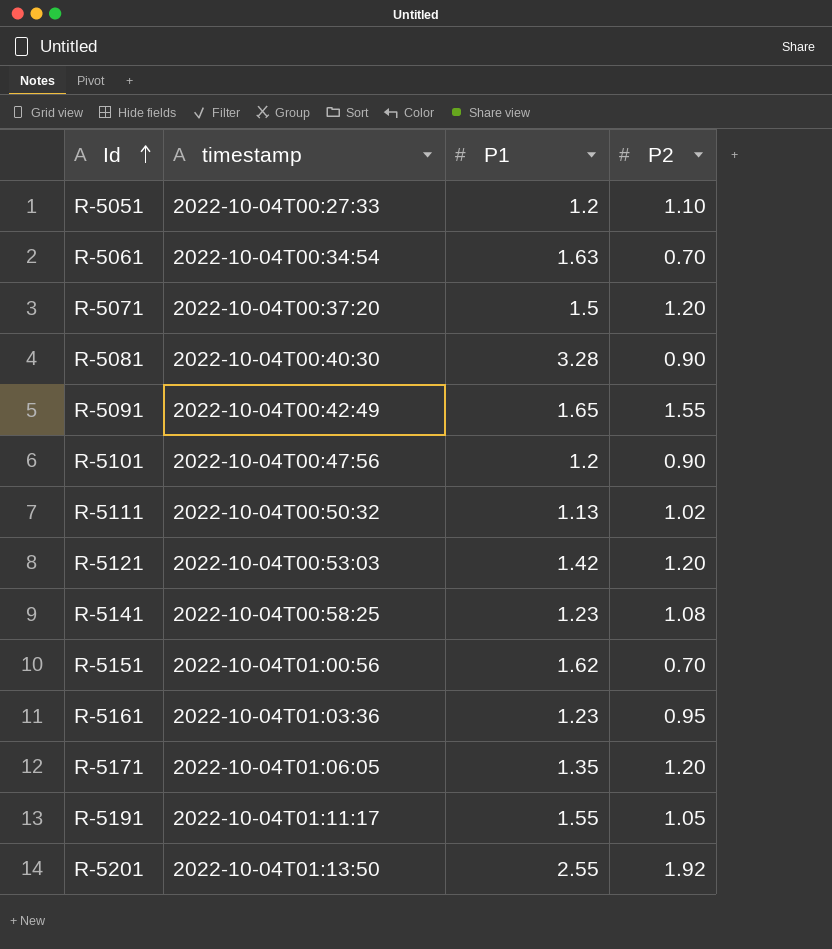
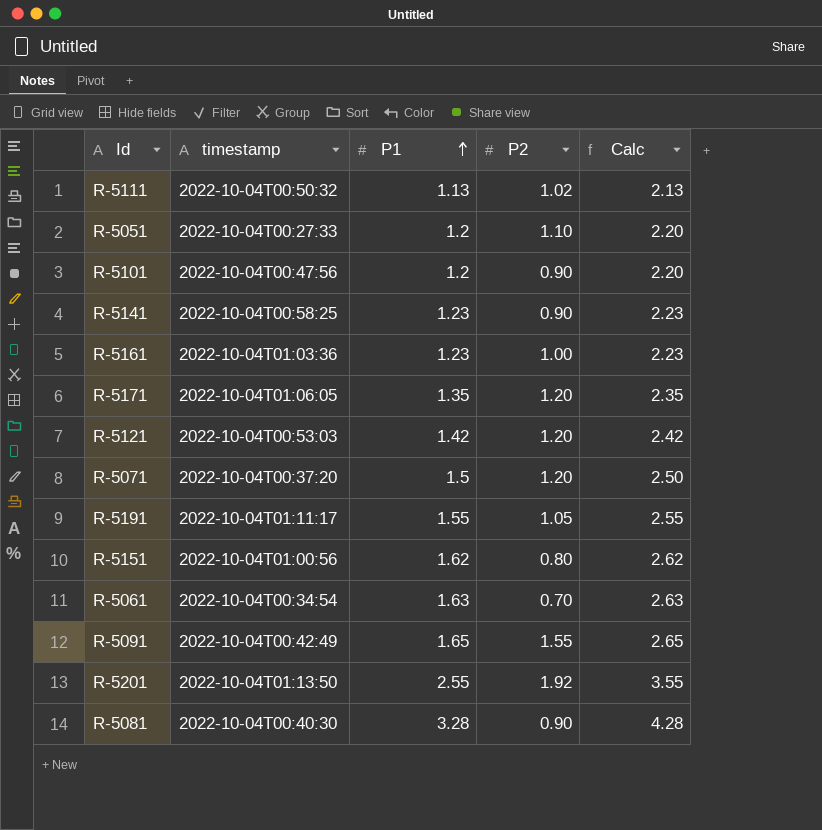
row order: Id ascending -> P1 ascending
column Calc | formula: none -> [P1] + 1
R-5141 | P2: 1.08 -> 0.90
R-5161 | P2: 0.95 -> 1.00
R-5151 | P2: 0.70 -> 0.80

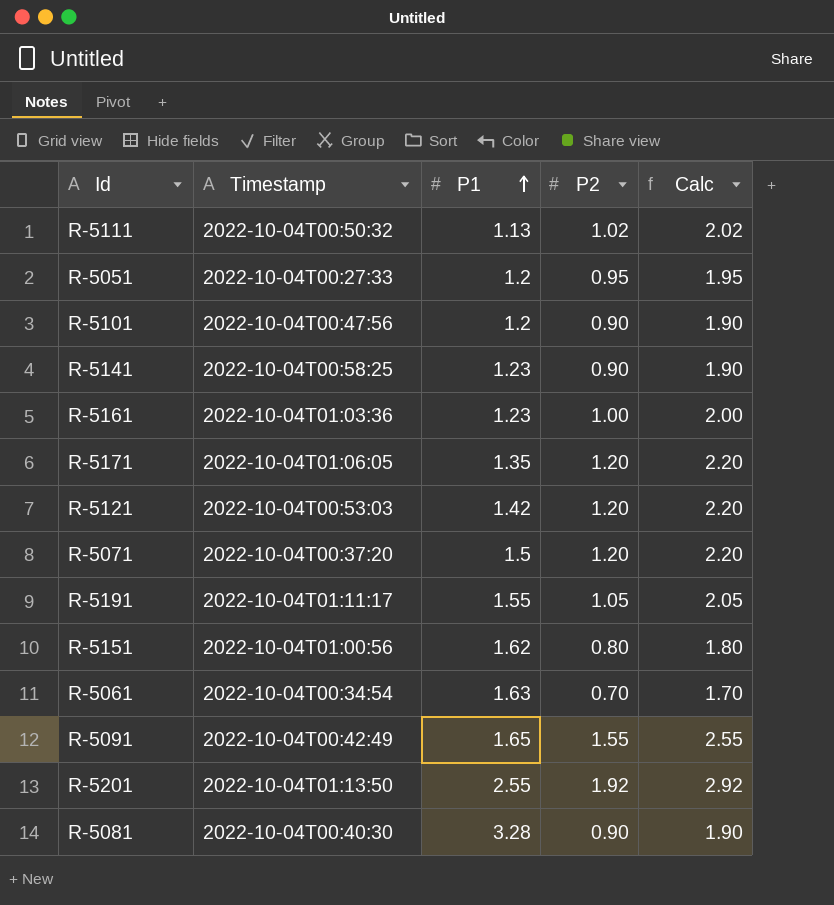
column name: timestamp -> Timestamp
column Calc | formula: [P1] + 1 -> [P2] + 1
R-5051 | P2: 1.10 -> 0.95

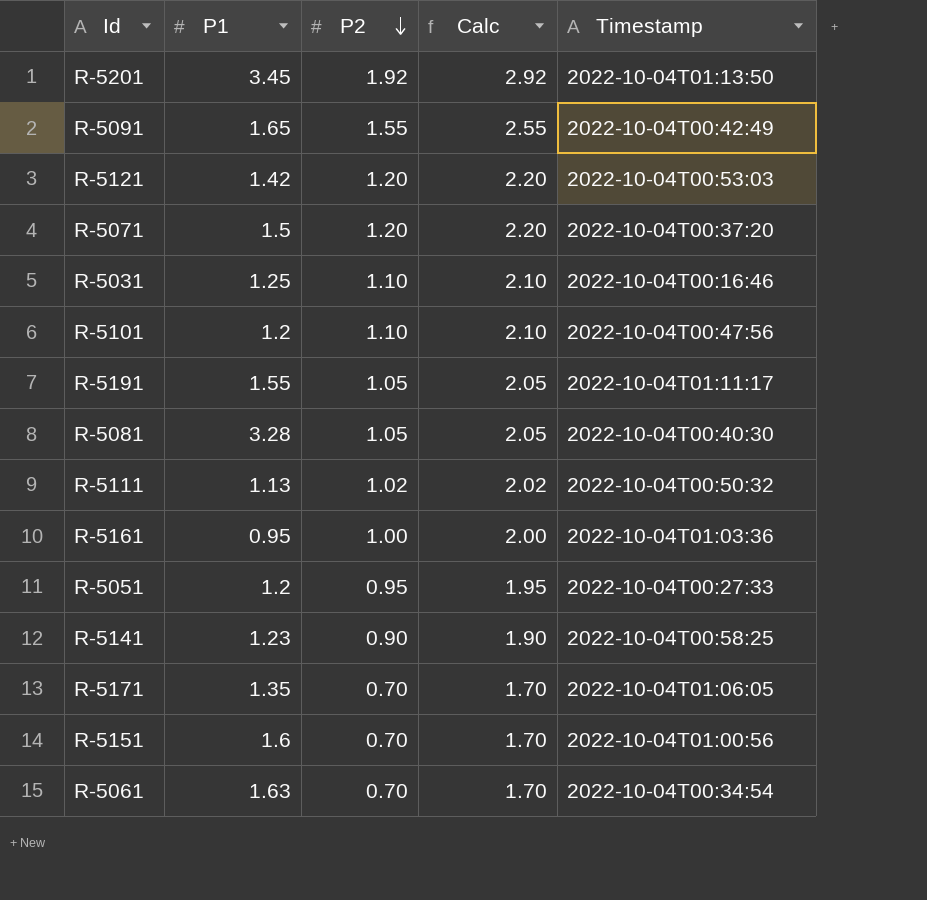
row order: P1 ascending -> P2 descending
column Timestamp | position: 2 -> 5
R-5201 | P1: 2.55 -> 3.45
row R-5031: none -> 1.25 | 1.10 | 2.10 | 2022-10-04T00:16:46
R-5101 | P2: 0.90 -> 1.10
R-5101 | Calc: 1.90 -> 2.10
R-5081 | P2: 0.90 -> 1.05
R-5081 | Calc: 1.90 -> 2.05
R-5161 | P1: 1.23 -> 0.95
R-5171 | P2: 1.20 -> 0.70
R-5171 | Calc: 2.20 -> 1.70
R-5151 | P1: 1.62 -> 1.6
R-5151 | P2: 0.80 -> 0.70
R-5151 | Calc: 1.80 -> 1.70

